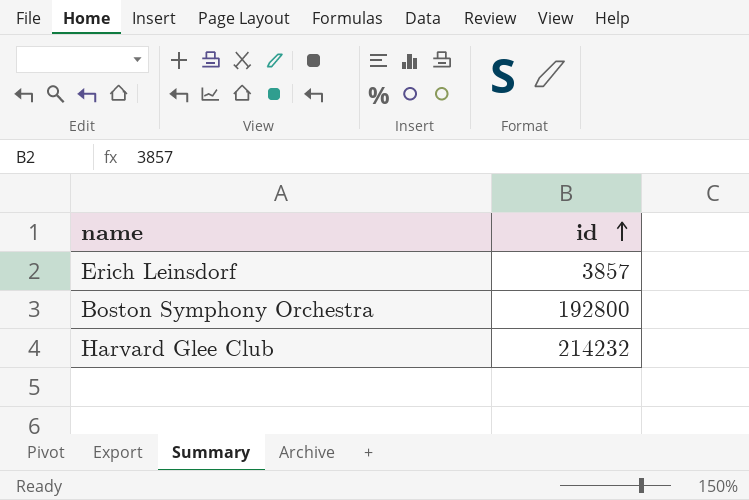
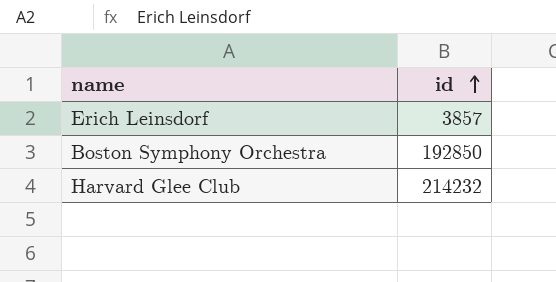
Boston Symphony Orchestra | id: 192800 -> 192850

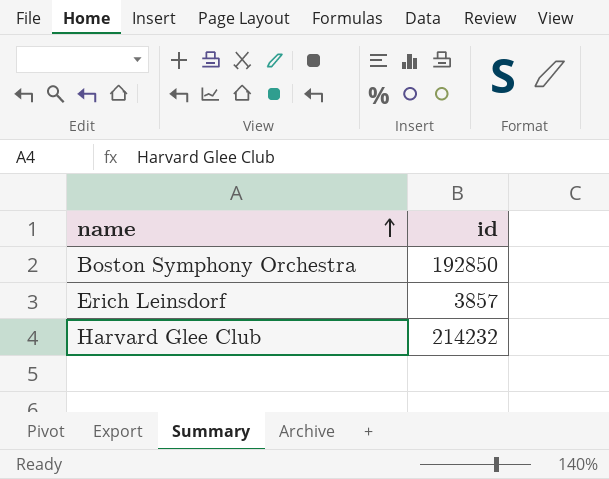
row order: id ascending -> name ascending

